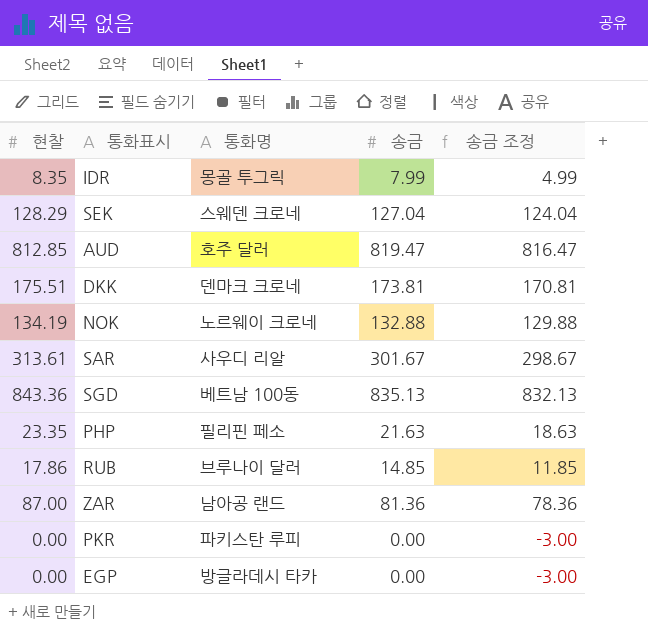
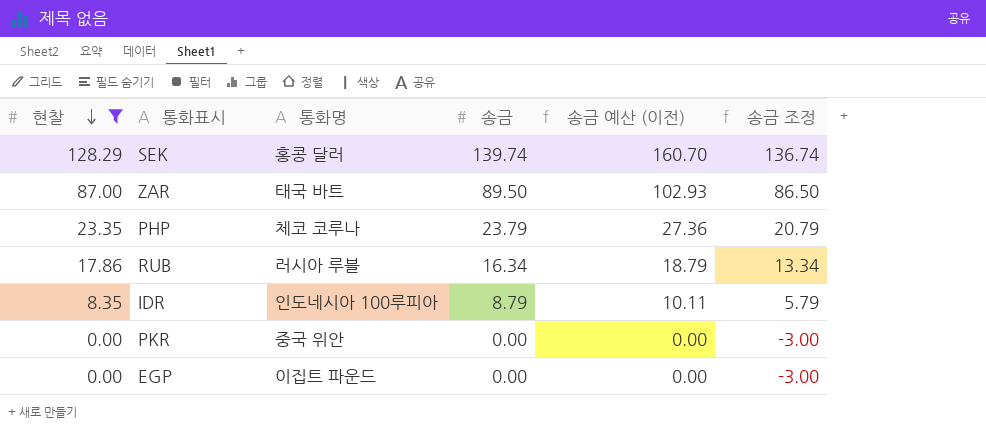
filter: none -> 현찰 <= 128.29
row order: none -> 현찰 descending
column 송금 예산 (이전) | formula: none -> [송금] * 1.15
SEK | 통화명: 스웨덴 크로네 -> 홍콩 달러
SEK | 송금: 127.04 -> 139.74
SEK | 송금 조정: 124.04 -> 136.74
ZAR | 통화명: 남아공 랜드 -> 태국 바트
ZAR | 송금: 81.36 -> 89.50
ZAR | 송금 조정: 78.36 -> 86.50
PHP | 통화명: 필리핀 페소 -> 체코 코루나
PHP | 송금: 21.63 -> 23.79
PHP | 송금 조정: 18.63 -> 20.79
RUB | 통화명: 브루나이 달러 -> 러시아 루블
RUB | 송금: 14.85 -> 16.34
RUB | 송금 조정: 11.85 -> 13.34
IDR | 통화명: 몽골 투그릭 -> 인도네시아 100루피아
IDR | 송금: 7.99 -> 8.79
IDR | 송금 조정: 4.99 -> 5.79
PKR | 통화명: 파키스탄 루피 -> 중국 위안
EGP | 통화명: 방글라데시 타카 -> 이집트 파운드

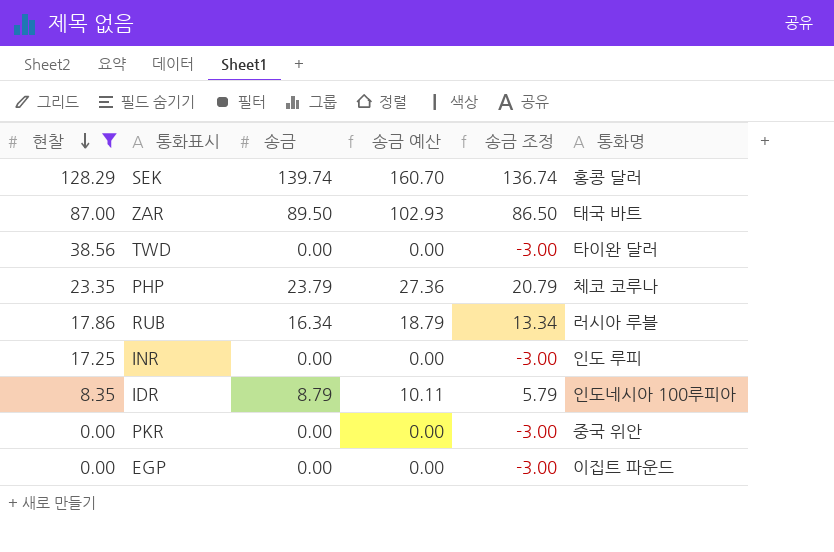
column name: 송금 예산 (이전) -> 송금 예산
column 통화명 | position: 3 -> 6
row TWD: none -> 38.56 | 0.00 | 0.00 | -3.00 | 타이완 달러
row INR: none -> 17.25 | 0.00 | 0.00 | -3.00 | 인도 루피

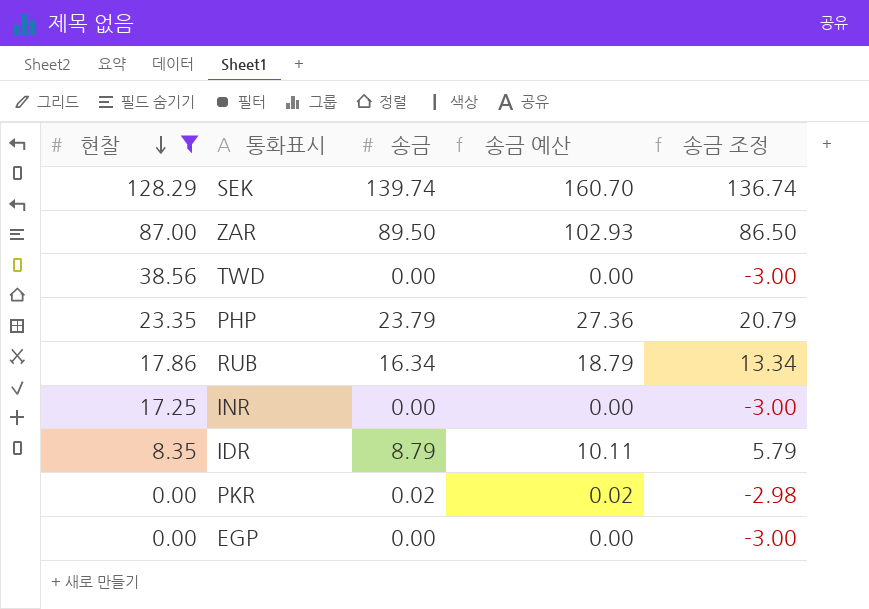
column 통화명 | position: 6 -> none
PKR | 송금: 0.00 -> 0.02
PKR | 송금 예산: 0.00 -> 0.02
PKR | 송금 조정: -3.00 -> -2.98

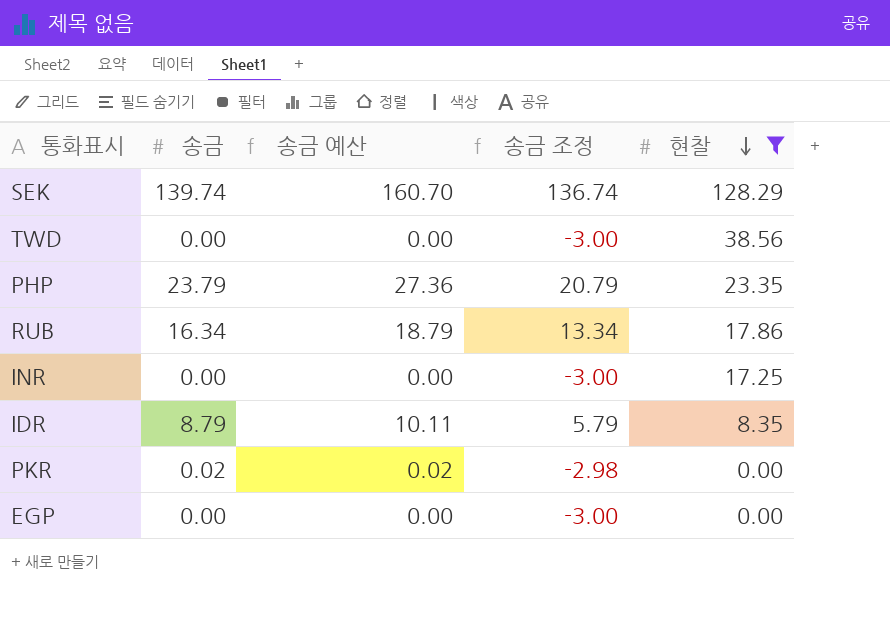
column 현찰 | position: 1 -> 5
row ZAR: 87.00 | 89.50 | 102.93 | 86.50 -> none

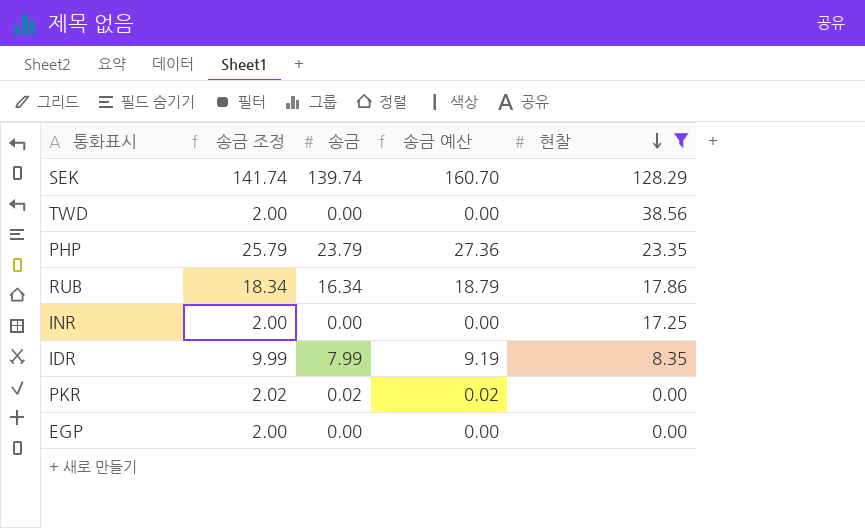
column 송금 조정 | formula: [송금] - 3 -> [송금] + 2
column 송금 조정 | position: 4 -> 2
IDR | 송금: 8.79 -> 7.99
IDR | 송금 예산: 10.11 -> 9.19

